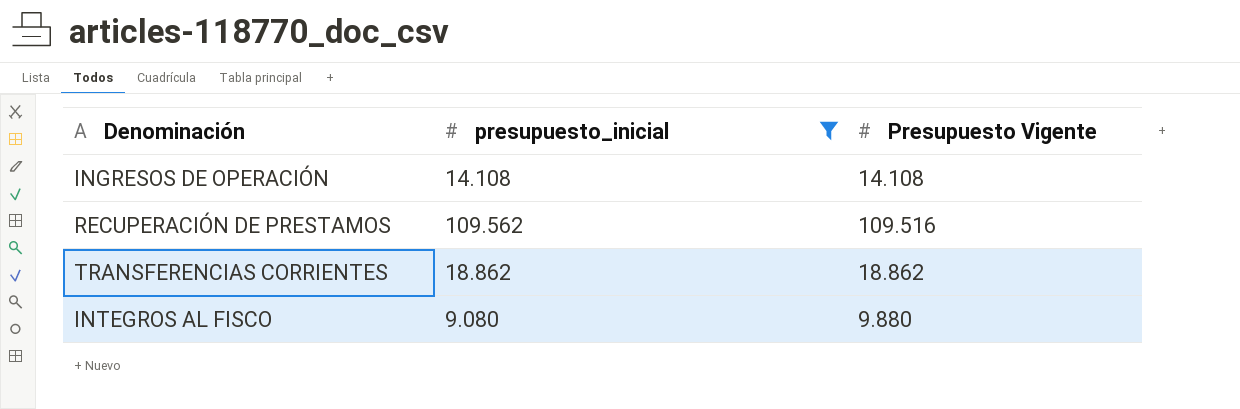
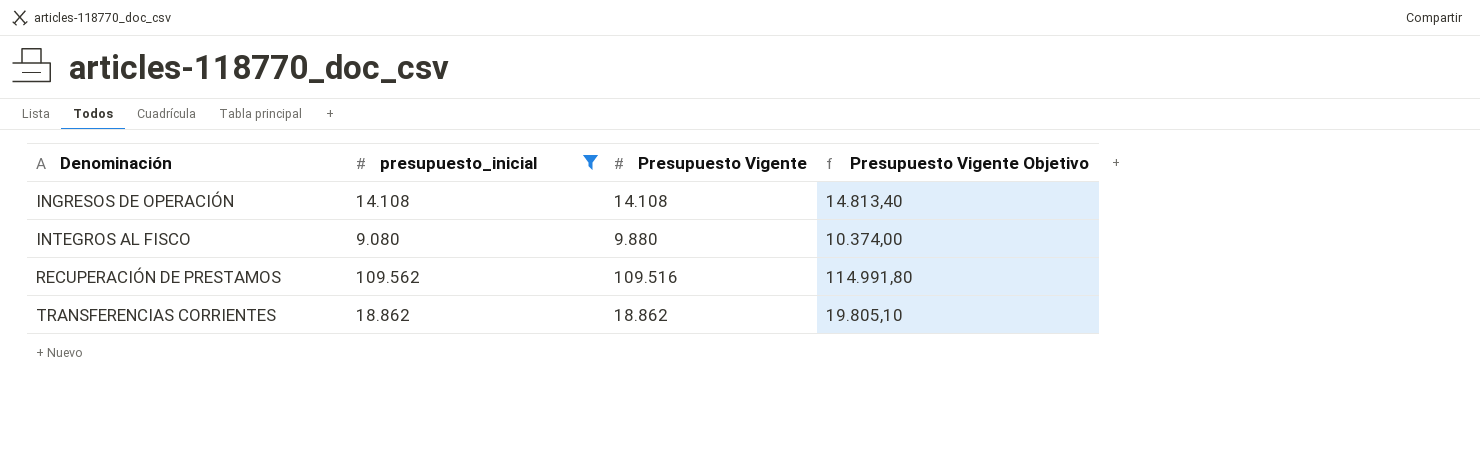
row order: none -> Denominación ascending
column Presupuesto Vigente Objetivo | formula: none -> [Presupuesto Vigente] * 1,05

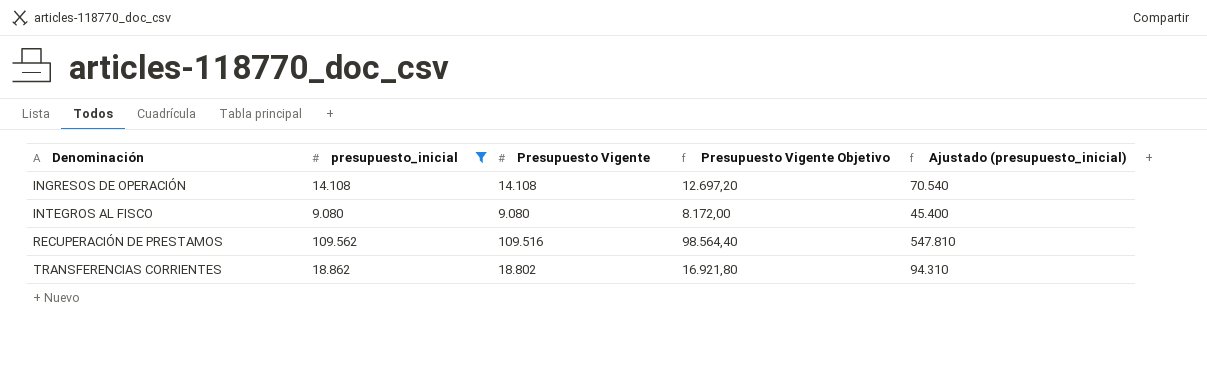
column Presupuesto Vigente Objetivo | formula: [Presupuesto Vigente] * 1,05 -> [Presupuesto Vigente] * 0,9
column Ajustado (presupuesto_inicial) | formula: none -> [presupuesto_inicial] * 5
INTEGROS AL FISCO | Presupuesto Vigente: 9.880 -> 9.080
TRANSFERENCIAS CORRIENTES | Presupuesto Vigente: 18.862 -> 18.802

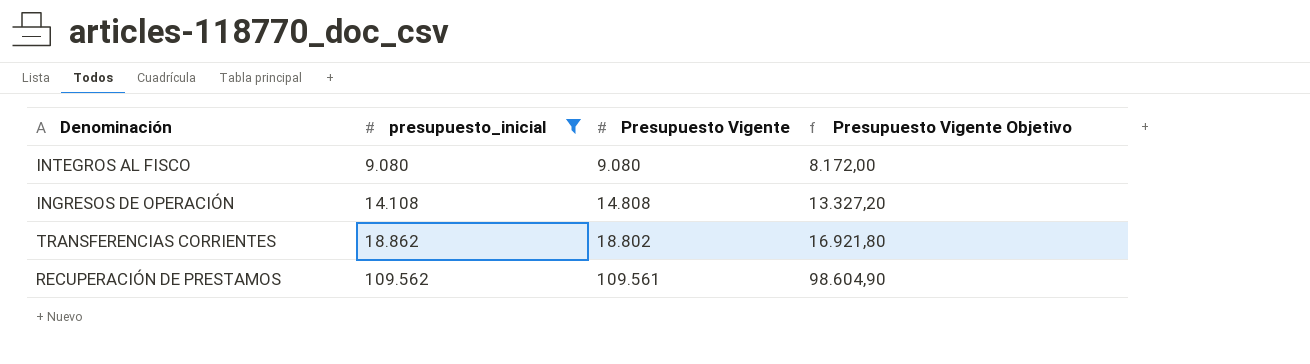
row order: Denominación ascending -> presupuesto_inicial ascending
column Ajustado (presupuesto_inicial) | formula: [presupuesto_inicial] * 5 -> none
INGRESOS DE OPERACIÓN | Presupuesto Vigente: 14.108 -> 14.808
INGRESOS DE OPERACIÓN | Presupuesto Vigente Objetivo: 12.697,20 -> 13.327,20
RECUPERACIÓN DE PRESTAMOS | Presupuesto Vigente: 109.516 -> 109.561
RECUPERACIÓN DE PRESTAMOS | Presupuesto Vigente Objetivo: 98.564,40 -> 98.604,90

